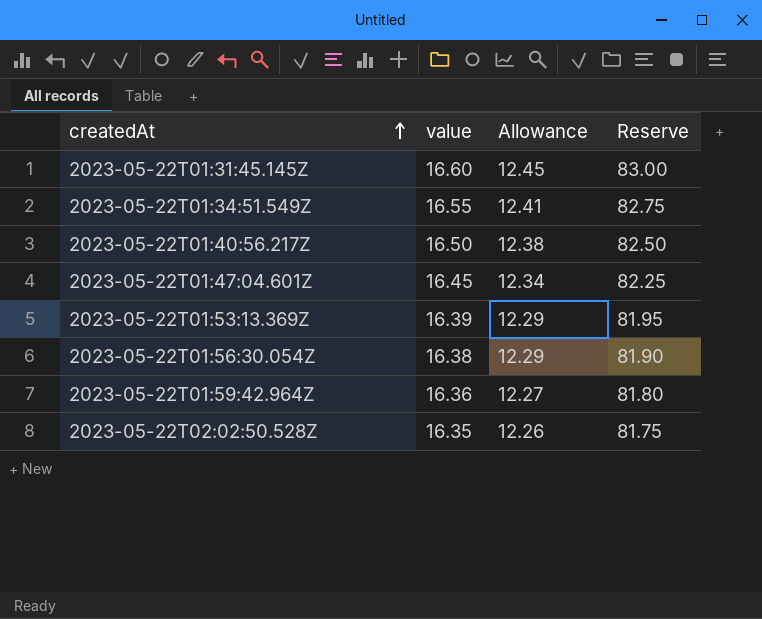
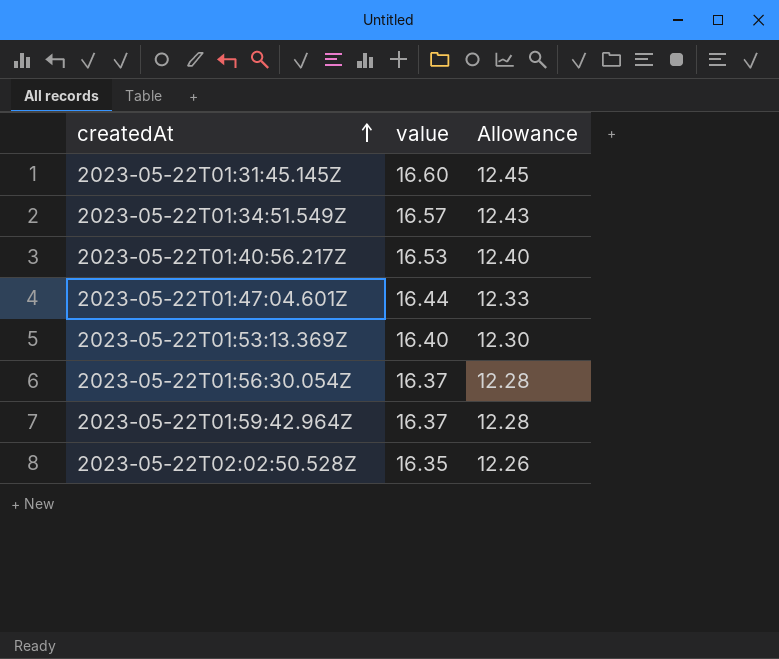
column Reserve | formula: [value] * 5 -> none
2023-05-22T01:34:51.549Z | value: 16.55 -> 16.57
2023-05-22T01:34:51.549Z | Allowance: 12.41 -> 12.43
2023-05-22T01:40:56.217Z | value: 16.50 -> 16.53
2023-05-22T01:40:56.217Z | Allowance: 12.38 -> 12.40
2023-05-22T01:47:04.601Z | value: 16.45 -> 16.44
2023-05-22T01:47:04.601Z | Allowance: 12.34 -> 12.33
2023-05-22T01:53:13.369Z | value: 16.39 -> 16.40
2023-05-22T01:53:13.369Z | Allowance: 12.29 -> 12.30
2023-05-22T01:56:30.054Z | value: 16.38 -> 16.37
2023-05-22T01:56:30.054Z | Allowance: 12.29 -> 12.28
2023-05-22T01:59:42.964Z | value: 16.36 -> 16.37
2023-05-22T01:59:42.964Z | Allowance: 12.27 -> 12.28

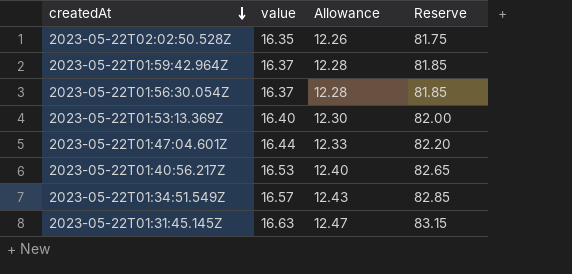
row order: createdAt ascending -> createdAt descending
column Reserve | formula: none -> [value] * 5
2023-05-22T01:31:45.145Z | value: 16.60 -> 16.63
2023-05-22T01:31:45.145Z | Allowance: 12.45 -> 12.47

